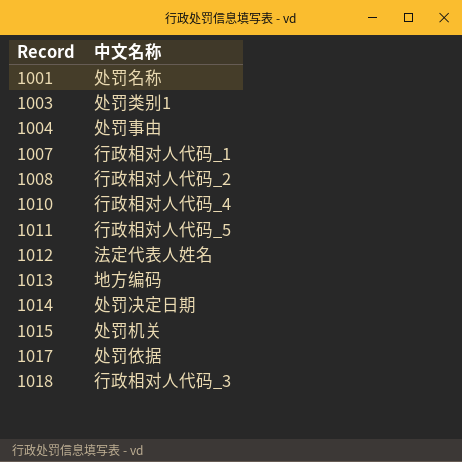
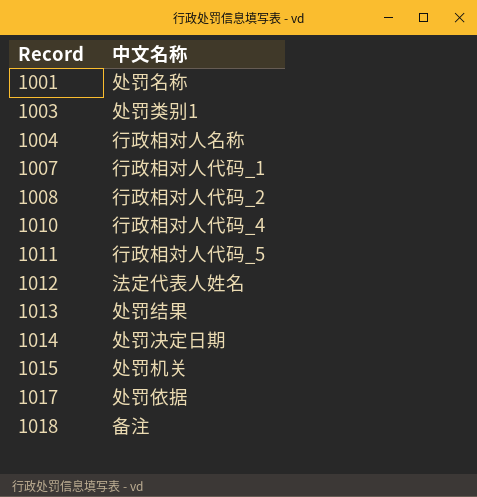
1004 | 中文名称: 处罚事由 -> 行政相对人名称
1013 | 中文名称: 地方编码 -> 处罚结果
1018 | 中文名称: 行政相对人代码_3 -> 备注

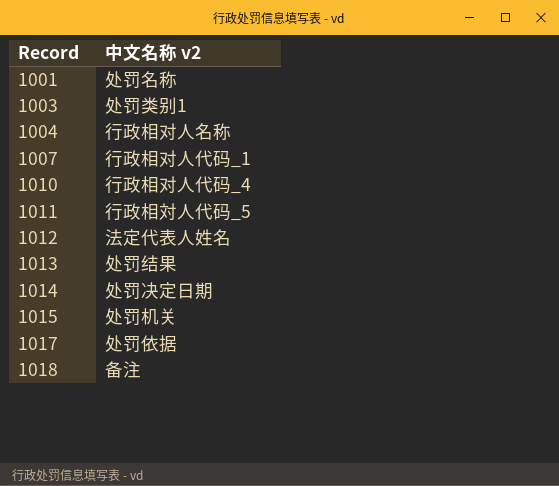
column name: 中文名称 -> 中文名称 v2
row 1008: 行政相对人代码_2 -> none

